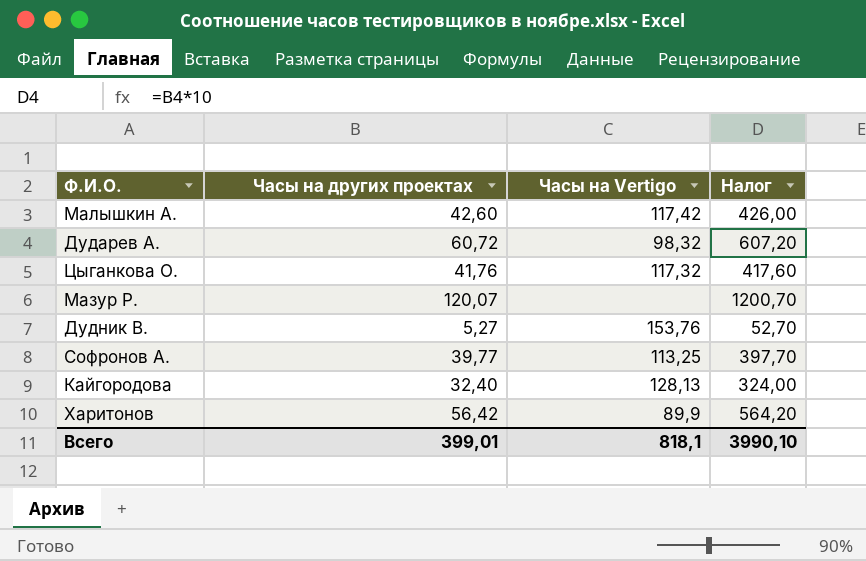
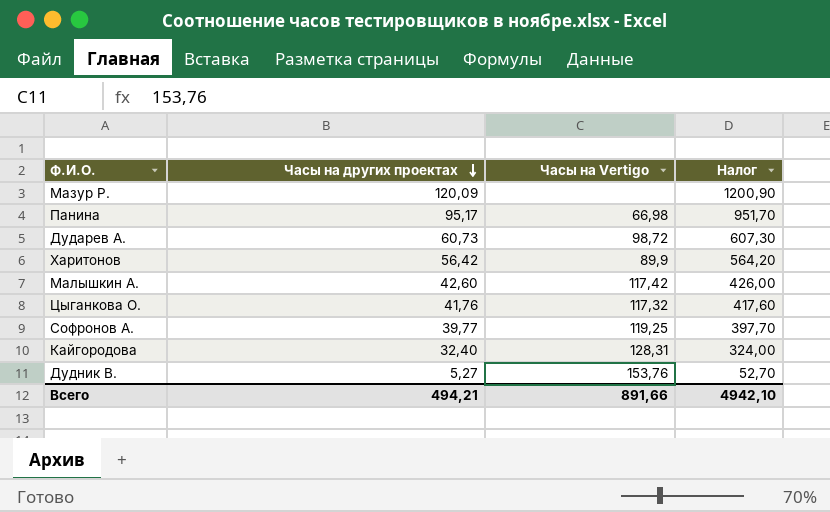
row order: none -> Часы на других проектах descending
Мазур Р. | Часы на других проектах: 120,07 -> 120,09
Мазур Р. | Налог: 1200,70 -> 1200,90
row Панина: none -> 95,17 | 66,98 | 951,70
Дударев А. | Часы на других проектах: 60,72 -> 60,73
Дударев А. | Часы на Vertigo: 98,32 -> 98,72
Дударев А. | Налог: 607,20 -> 607,30
Софронов А. | Часы на Vertigo: 113,25 -> 119,25
Кайгородова | Часы на Vertigo: 128,13 -> 128,31
Всего | Часы на других проектах: 399,01 -> 494,21
Всего | Часы на Vertigo: 818,1 -> 891,66
Всего | Налог: 3990,10 -> 4942,10

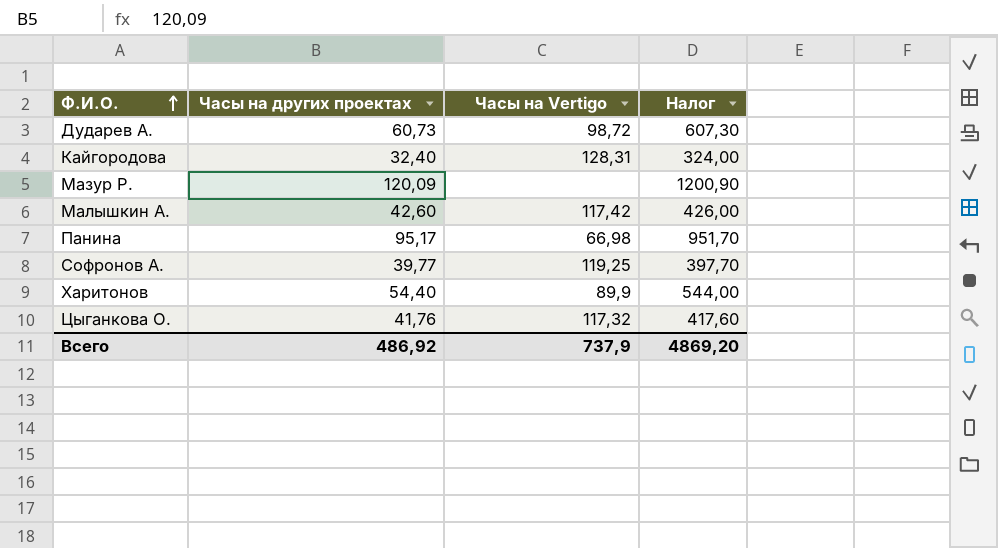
row order: Часы на других проектах descending -> Ф.И.О. ascending
row Дудник В.: 5,27 | 153,76 | 52,70 -> none
Харитонов | Часы на других проектах: 56,42 -> 54,40
Харитонов | Налог: 564,20 -> 544,00
Всего | Часы на других проектах: 494,21 -> 486,92
Всего | Часы на Vertigo: 891,66 -> 737,9
Всего | Налог: 4942,10 -> 4869,20

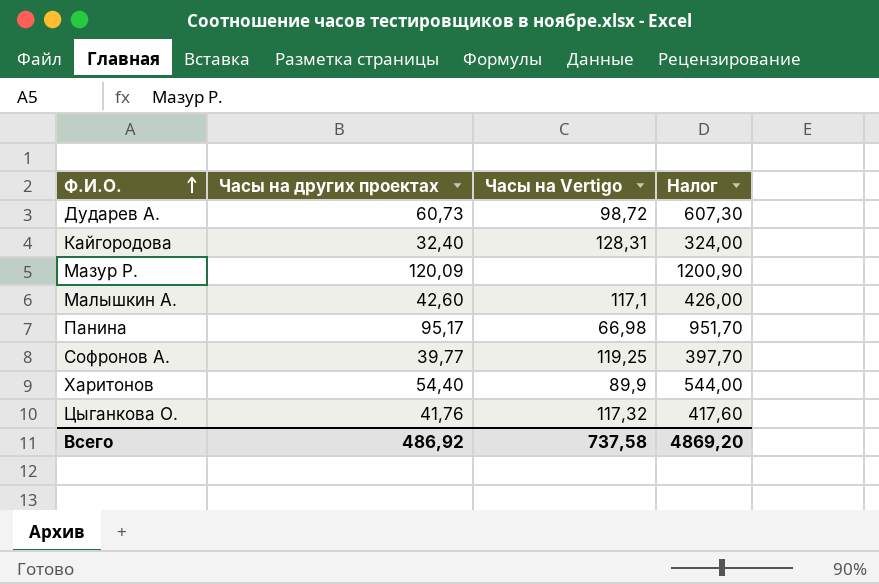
Малышкин А. | Часы на Vertigo: 117,42 -> 117,1
Всего | Часы на Vertigo: 737,9 -> 737,58

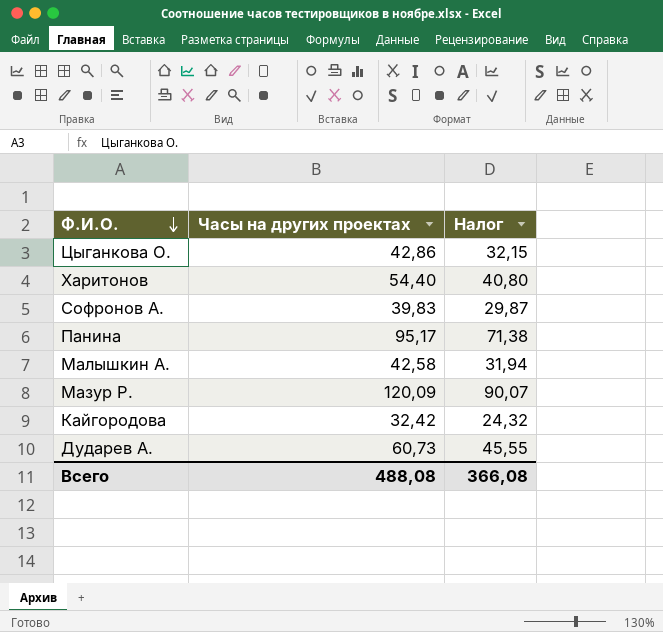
row order: Ф.И.О. ascending -> Ф.И.О. descending
column Часы на Vertigo | position: 3 -> none
column Налог | formula: [Часы на других проектах] * 10 -> [Часы на других проектах] * 0,75
Цыганкова О. | Часы на других проектах: 41,76 -> 42,86
Софронов А. | Часы на других проектах: 39,77 -> 39,83
Малышкин А. | Часы на других проектах: 42,60 -> 42,58
Кайгородова | Часы на других проектах: 32,40 -> 32,42
Всего | Часы на других проектах: 486,92 -> 488,08
Всего | Налог: 4869,20 -> 366,08

